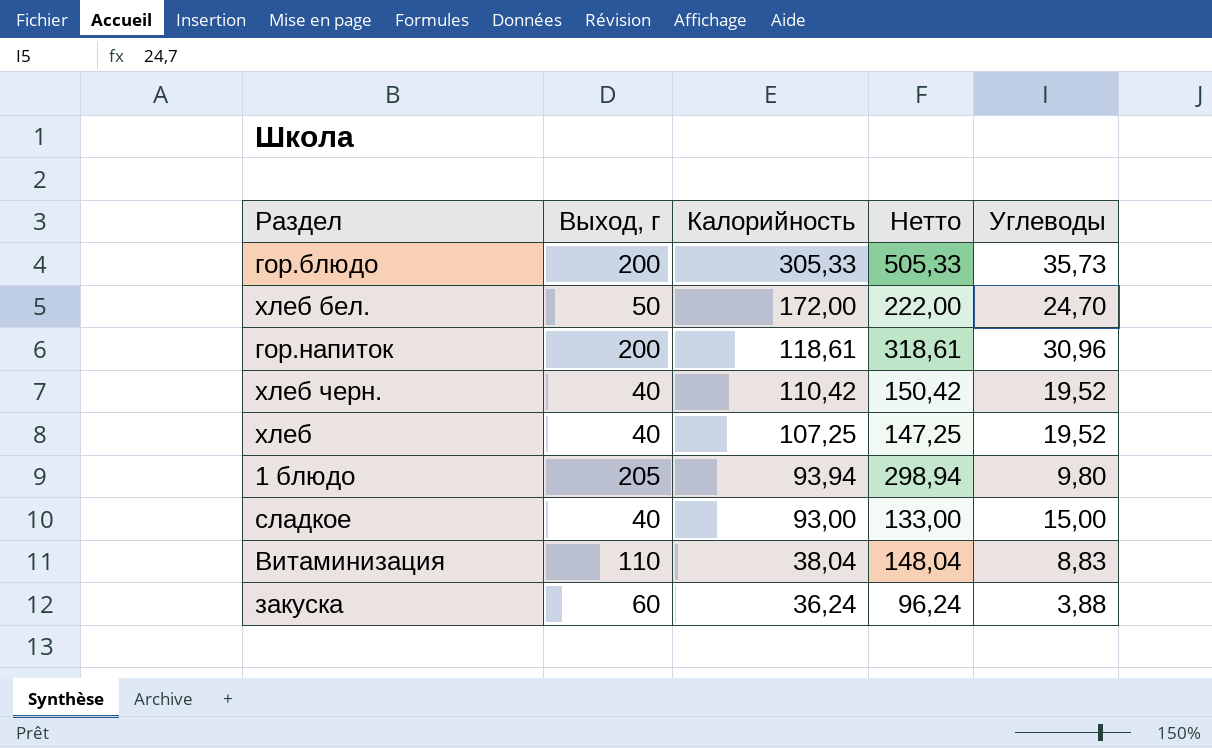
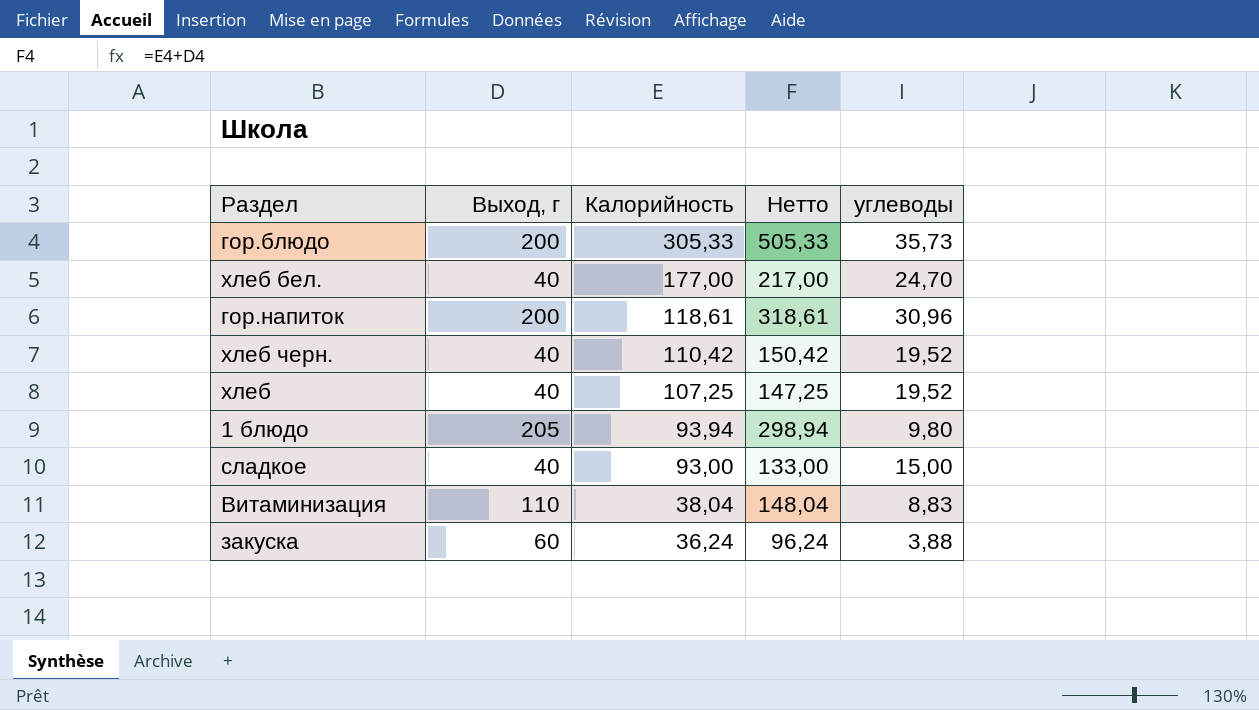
column name: Углеводы -> углеводы
хлеб бел. | Выход, г: 50 -> 40
хлеб бел. | Калорийность: 172,00 -> 177,00
хлеб бел. | Нетто: 222,00 -> 217,00

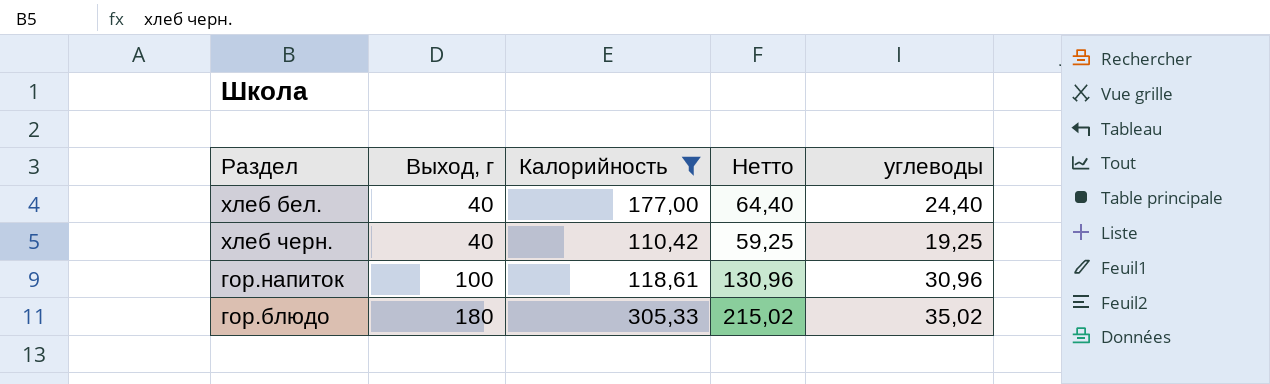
filter: none -> Калорийность >= 110,42
row order: Калорийность descending -> Выход, г ascending
column Нетто | formula: [Выход, г] + [Калорийность] -> [Выход, г] + [углеводы]
хлеб бел. | углеводы: 24,70 -> 24,40
хлеб черн. | углеводы: 19,52 -> 19,25
гор.напиток | Выход, г: 200 -> 100
гор.блюдо | Выход, г: 200 -> 180
гор.блюдо | углеводы: 35,73 -> 35,02

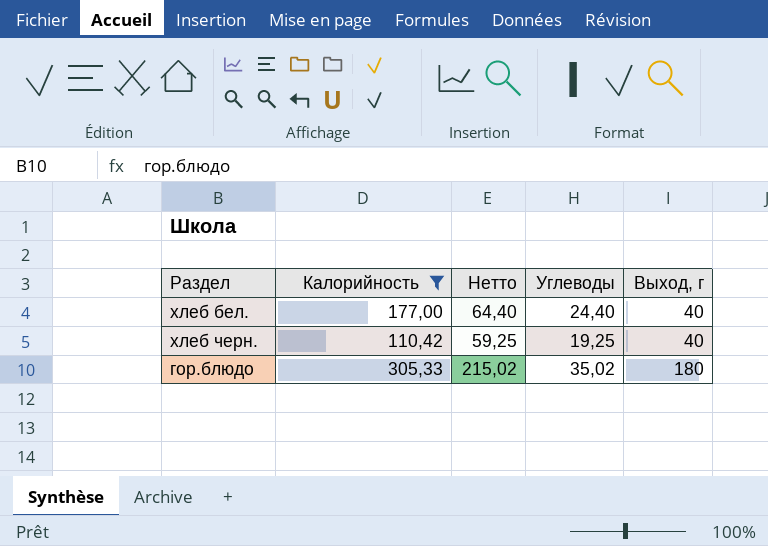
column name: углеводы -> Углеводы
column Выход, г | position: 2 -> 5
row гор.напиток: 100 | 118,61 | 130,96 | 30,96 -> none

